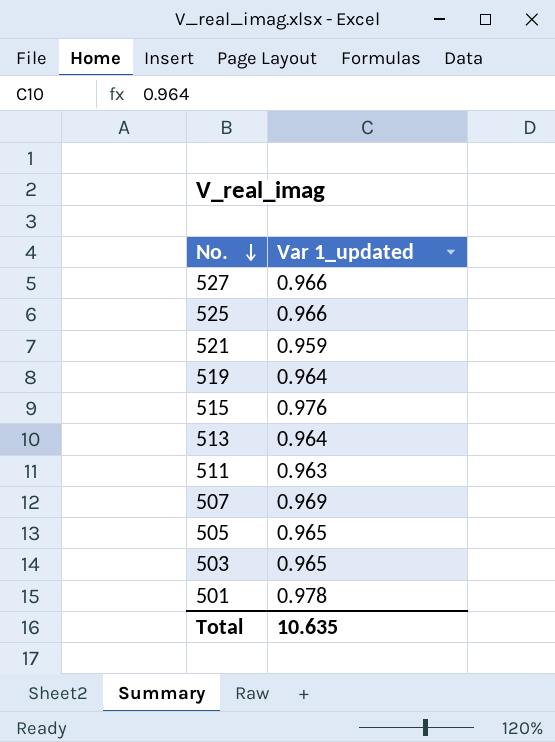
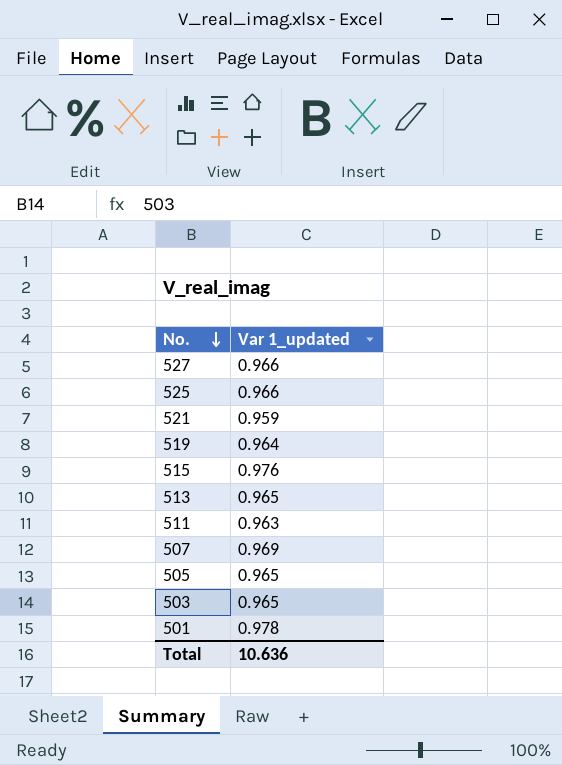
513 | Var 1_updated: 0.964 -> 0.965
Total | Var 1_updated: 10.635 -> 10.636

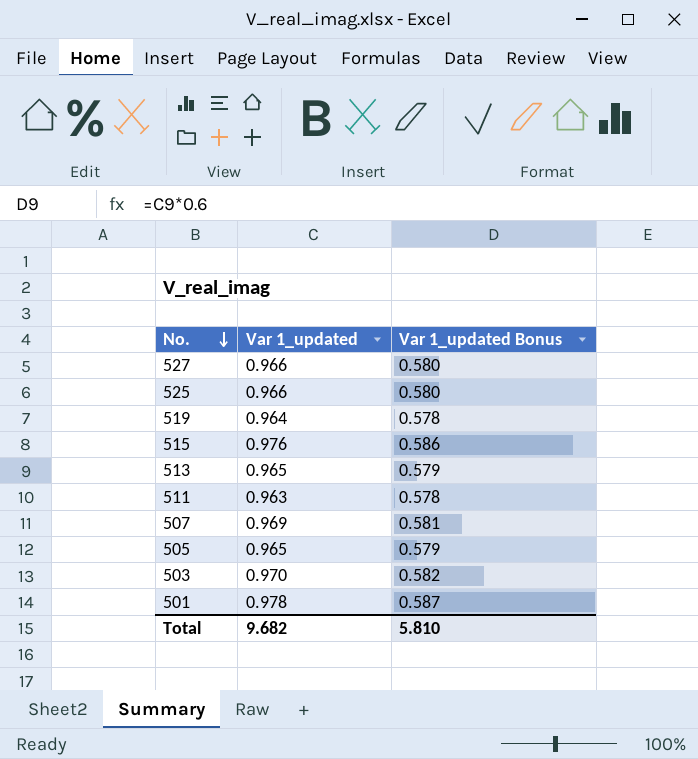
column Var 1_updated Bonus | formula: none -> [Var 1_updated] * 0.6
row 521: 0.959 -> none
503 | Var 1_updated: 0.965 -> 0.970
Total | Var 1_updated: 10.636 -> 9.682

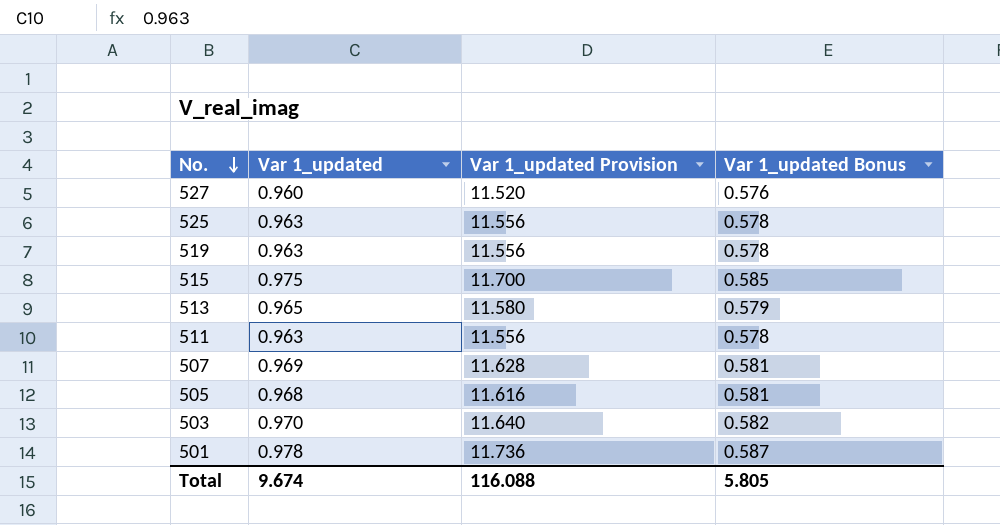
column Var 1_updated Provision | formula: none -> [Var 1_updated] * 12
527 | Var 1_updated: 0.966 -> 0.960
527 | Var 1_updated Bonus: 0.580 -> 0.576
525 | Var 1_updated: 0.966 -> 0.963
525 | Var 1_updated Bonus: 0.580 -> 0.578
519 | Var 1_updated: 0.964 -> 0.963
515 | Var 1_updated: 0.976 -> 0.975
515 | Var 1_updated Bonus: 0.586 -> 0.585
505 | Var 1_updated: 0.965 -> 0.968
505 | Var 1_updated Bonus: 0.579 -> 0.581
Total | Var 1_updated: 9.682 -> 9.674
Total | Var 1_updated Bonus: 5.810 -> 5.805

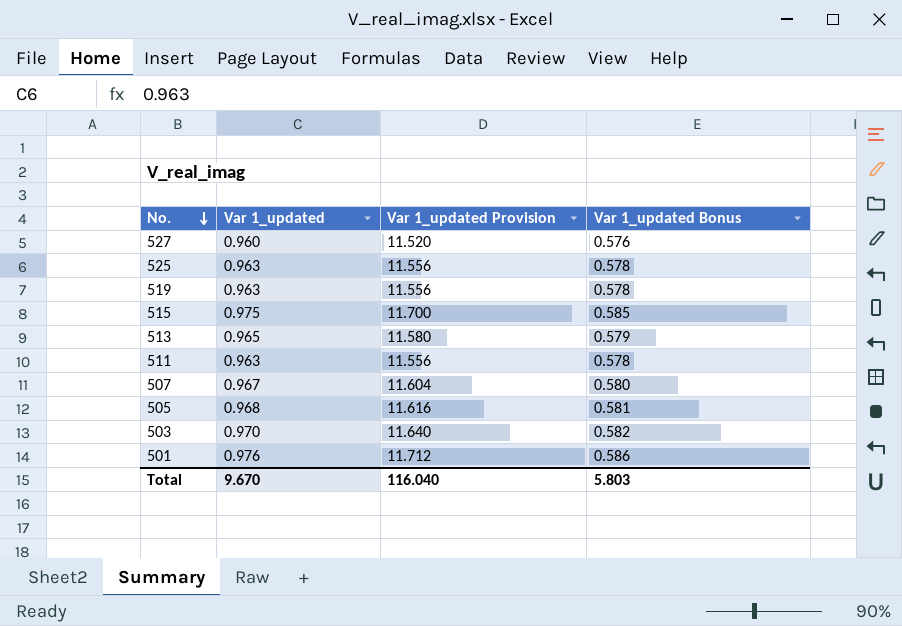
507 | Var 1_updated: 0.969 -> 0.967
507 | Var 1_updated Provision: 11.628 -> 11.604
507 | Var 1_updated Bonus: 0.581 -> 0.580
501 | Var 1_updated: 0.978 -> 0.976
501 | Var 1_updated Provision: 11.736 -> 11.712
501 | Var 1_updated Bonus: 0.587 -> 0.586
Total | Var 1_updated: 9.674 -> 9.670
Total | Var 1_updated Provision: 116.088 -> 116.040
Total | Var 1_updated Bonus: 5.805 -> 5.803

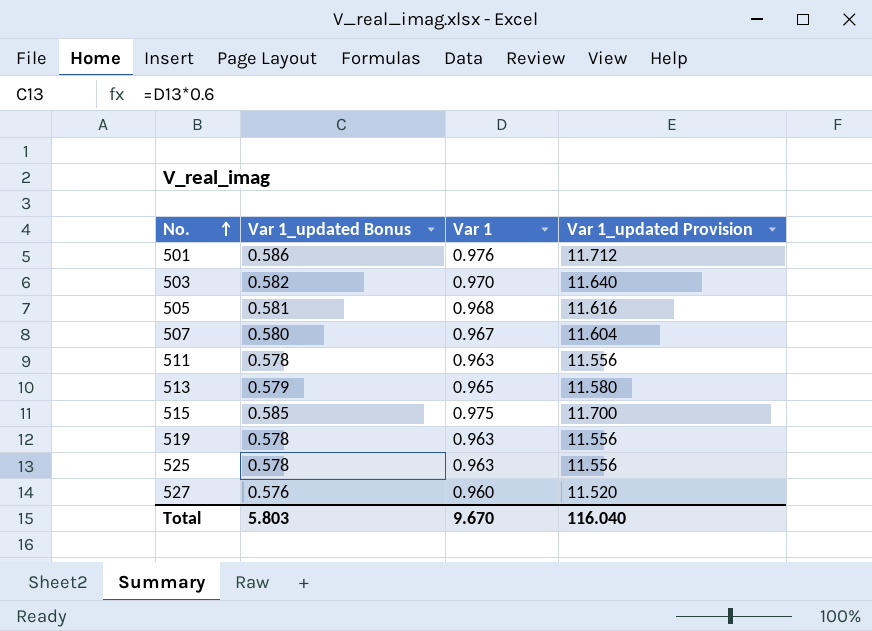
row order: No. descending -> No. ascending
column Var 1_updated Bonus | position: 4 -> 2
column name: Var 1_updated -> Var 1

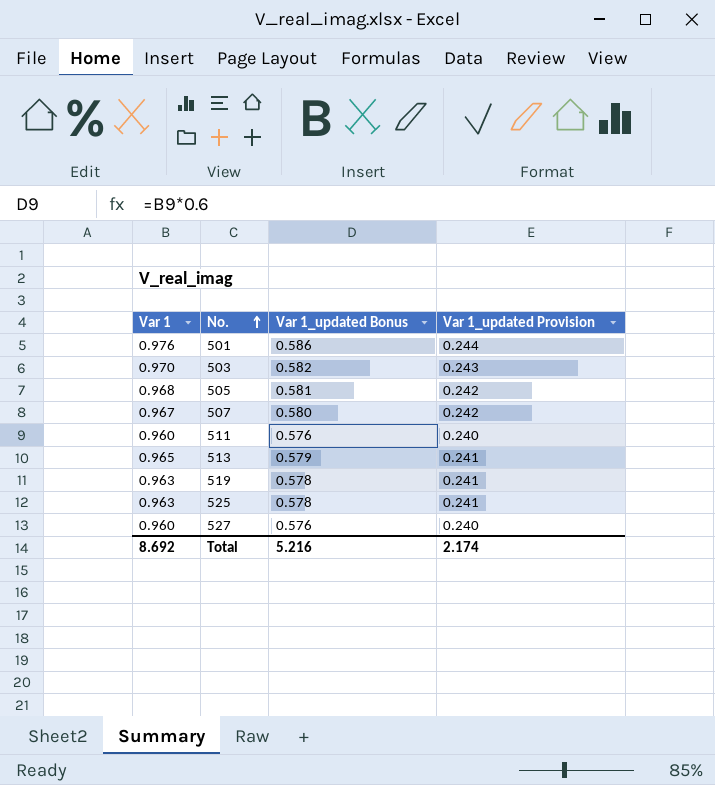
column Var 1 | position: 3 -> 1
column Var 1_updated Provision | formula: [Var 1] * 12 -> [Var 1] * 0.25
row 515: 0.585 | 0.975 | 11.700 -> none
511 | Var 1: 0.963 -> 0.960
511 | Var 1_updated Bonus: 0.578 -> 0.576
Total | Var 1: 9.670 -> 8.692
Total | Var 1_updated Bonus: 5.803 -> 5.216
Total | Var 1_updated Provision: 116.040 -> 2.174

